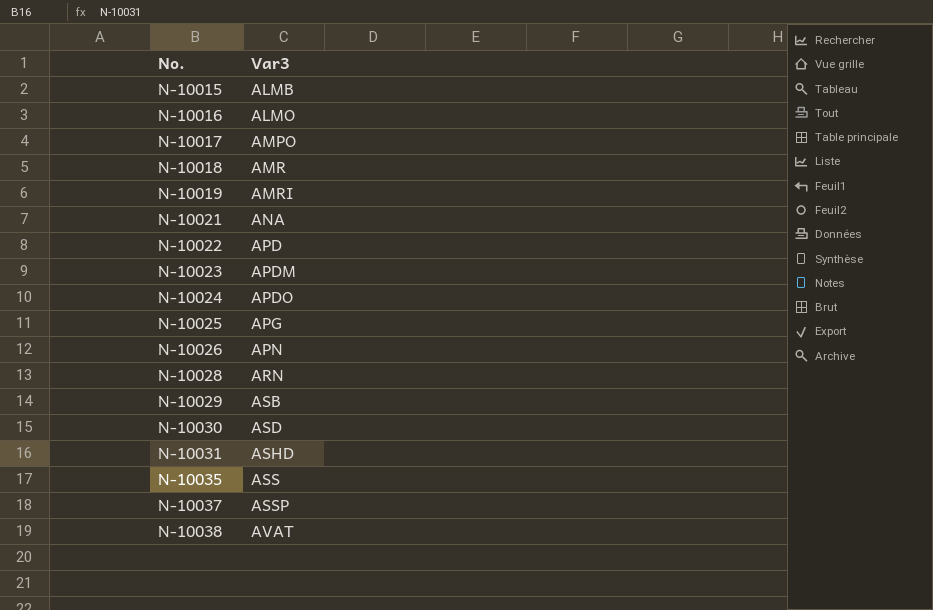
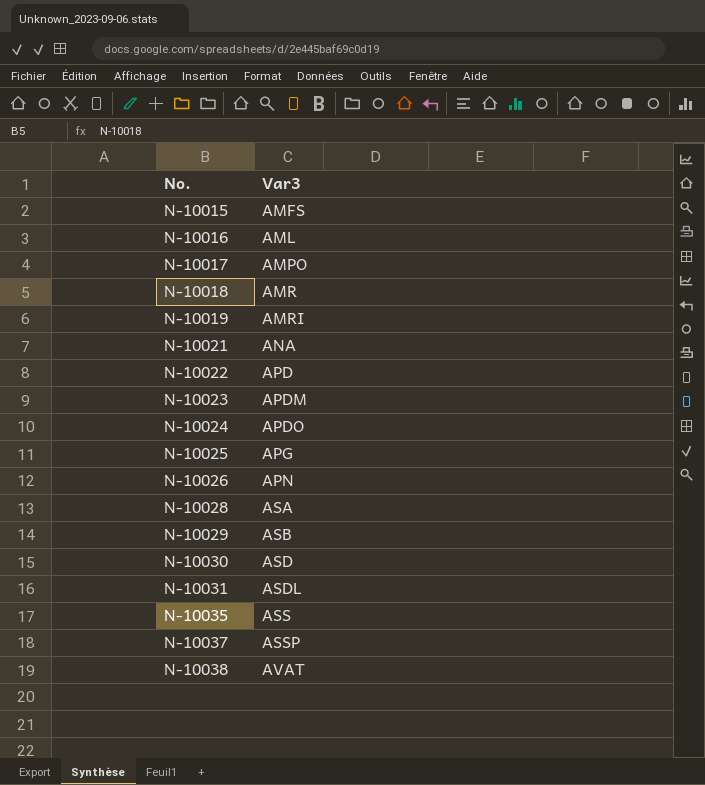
N-10015 | Var3: ALMB -> AMFS
N-10016 | Var3: ALMO -> AML
N-10028 | Var3: ARN -> ASA
N-10031 | Var3: ASHD -> ASDL

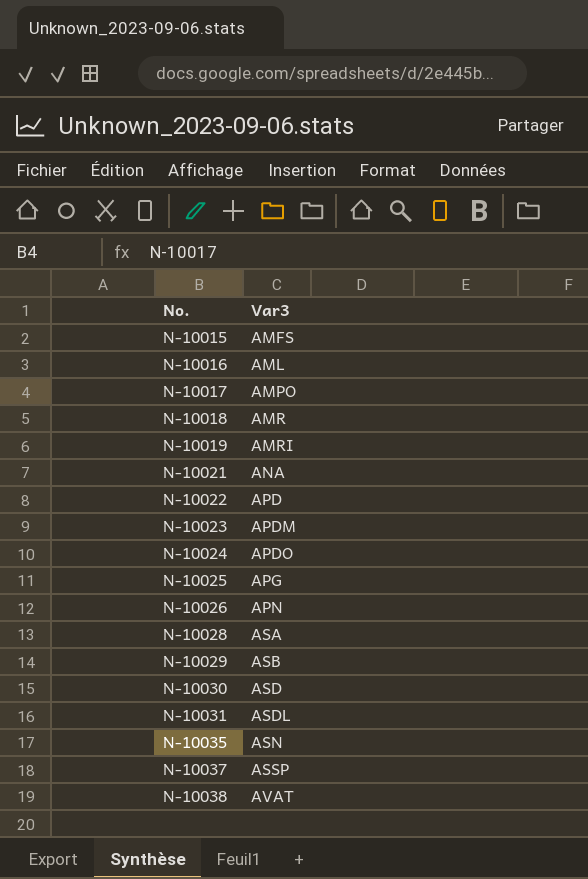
N-10035 | Var3: ASS -> ASN

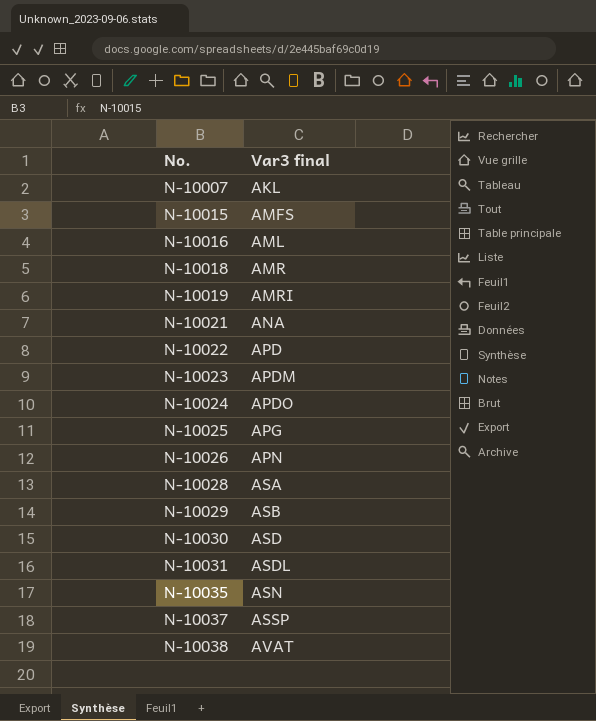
column name: Var3 -> Var3 final
row N-10017: AMPO -> none
row N-10007: none -> AKL

